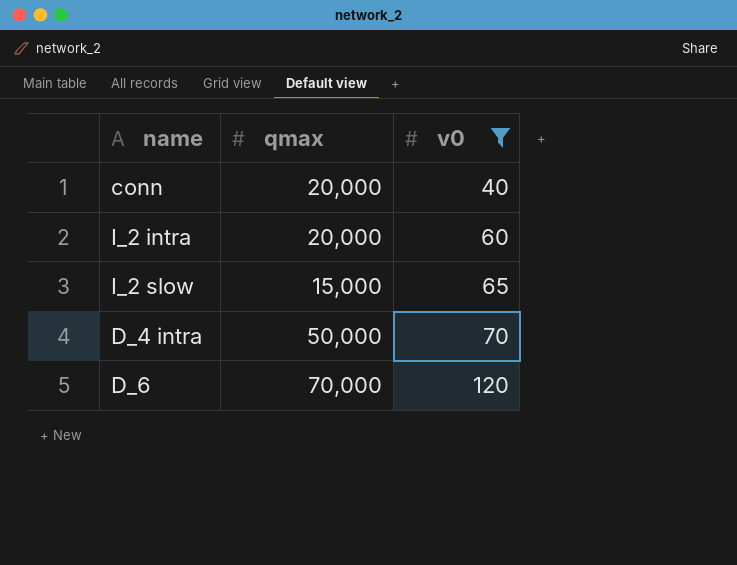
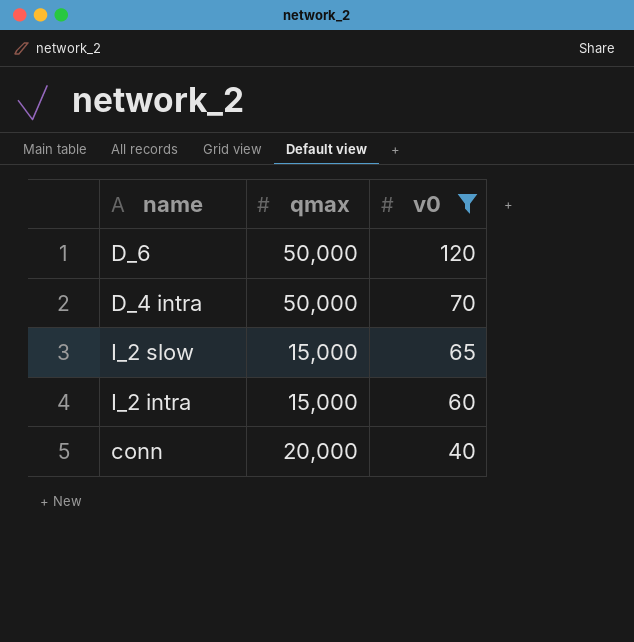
row order: v0 ascending -> v0 descending
D_6 | qmax: 70,000 -> 50,000
I_2 intra | qmax: 20,000 -> 15,000

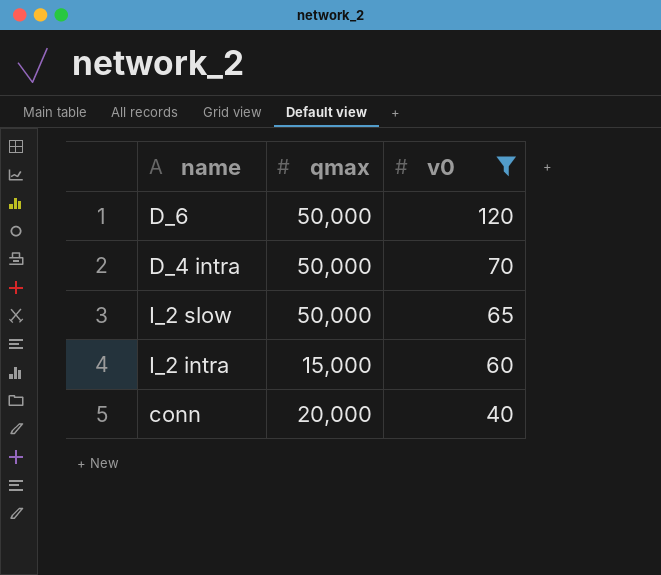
I_2 slow | qmax: 15,000 -> 50,000

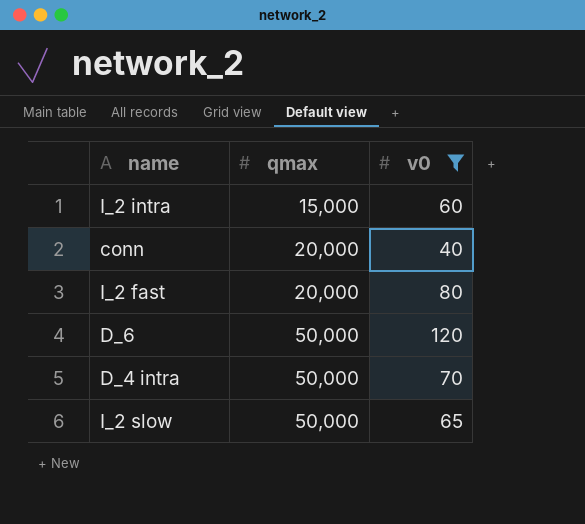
row order: v0 descending -> qmax ascending
row I_2 fast: none -> 20,000 | 80

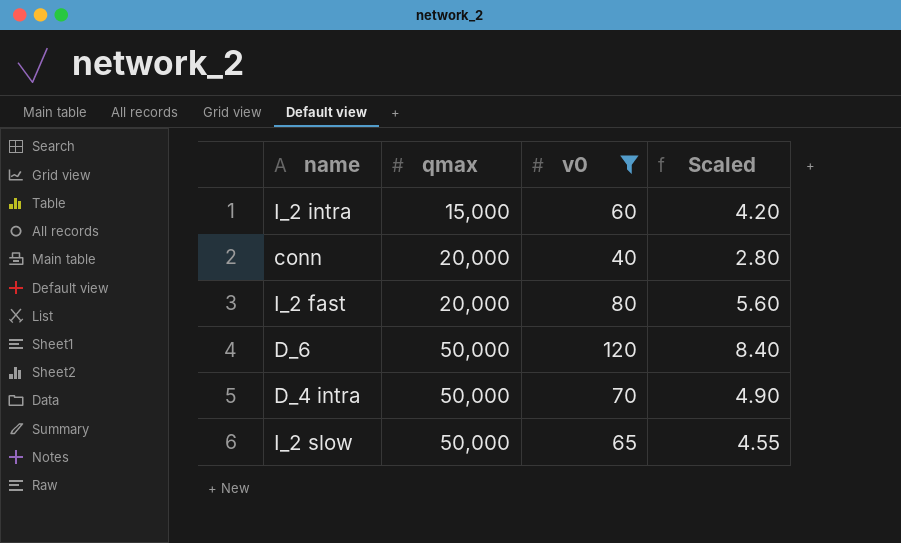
column Scaled | formula: none -> [v0] * 0.07

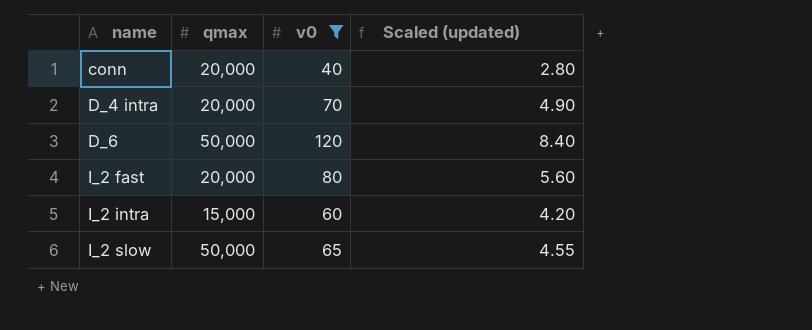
row order: qmax ascending -> name ascending
column name: Scaled -> Scaled (updated)
D_4 intra | qmax: 50,000 -> 20,000

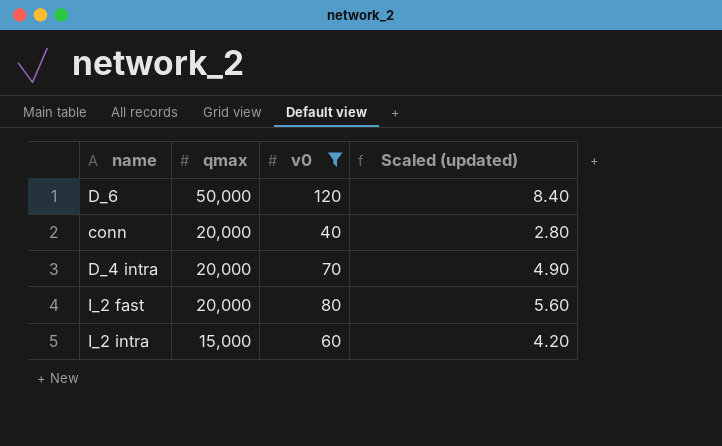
row order: name ascending -> qmax descending
row I_2 slow: 50,000 | 65 | 4.55 -> none

